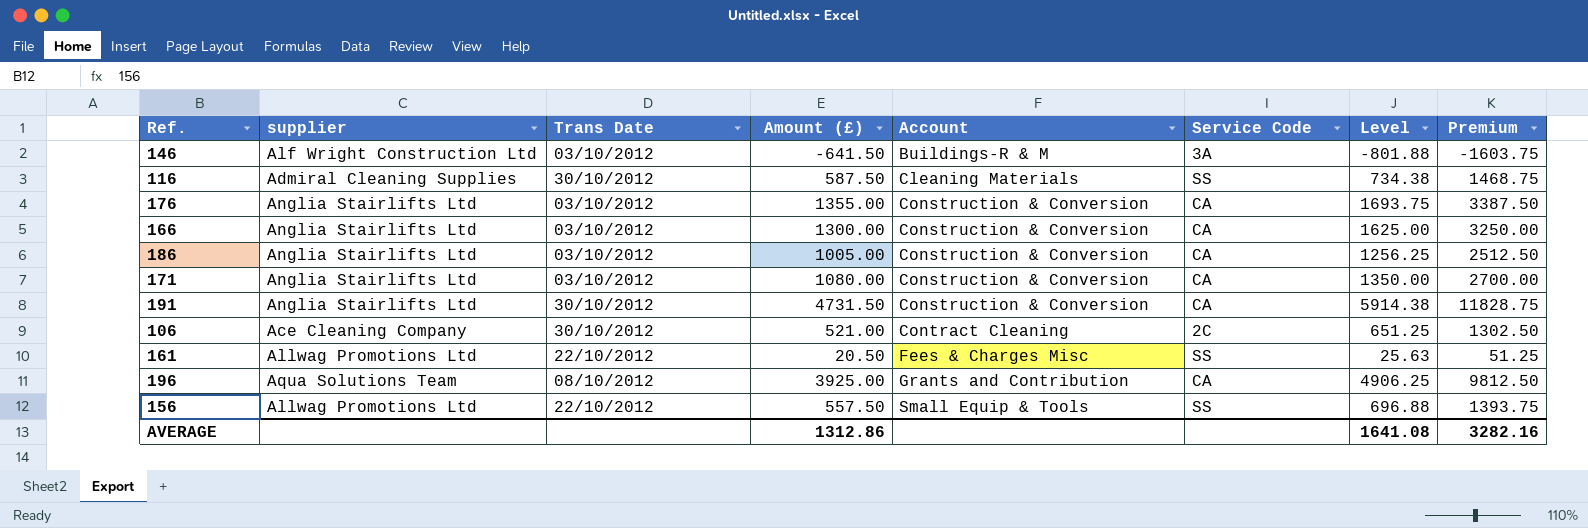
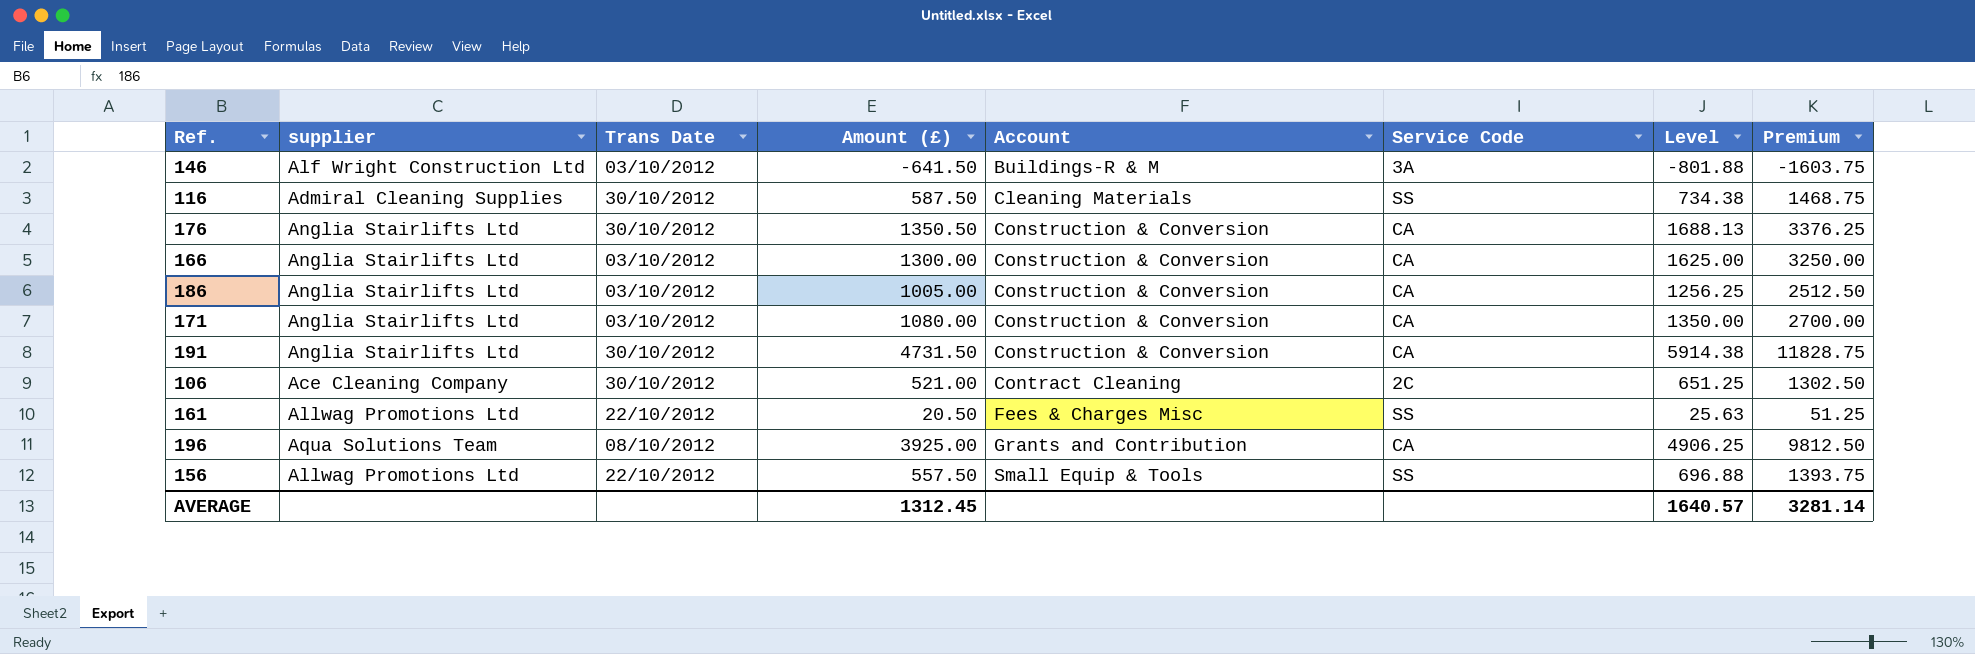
176 | Trans Date: 03/10/2012 -> 30/10/2012
176 | Amount (£): 1355.00 -> 1350.50
176 | Level: 1693.75 -> 1688.13
176 | Premium: 3387.50 -> 3376.25
AVERAGE | Amount (£): 1312.86 -> 1312.45
AVERAGE | Level: 1641.08 -> 1640.57
AVERAGE | Premium: 3282.16 -> 3281.14

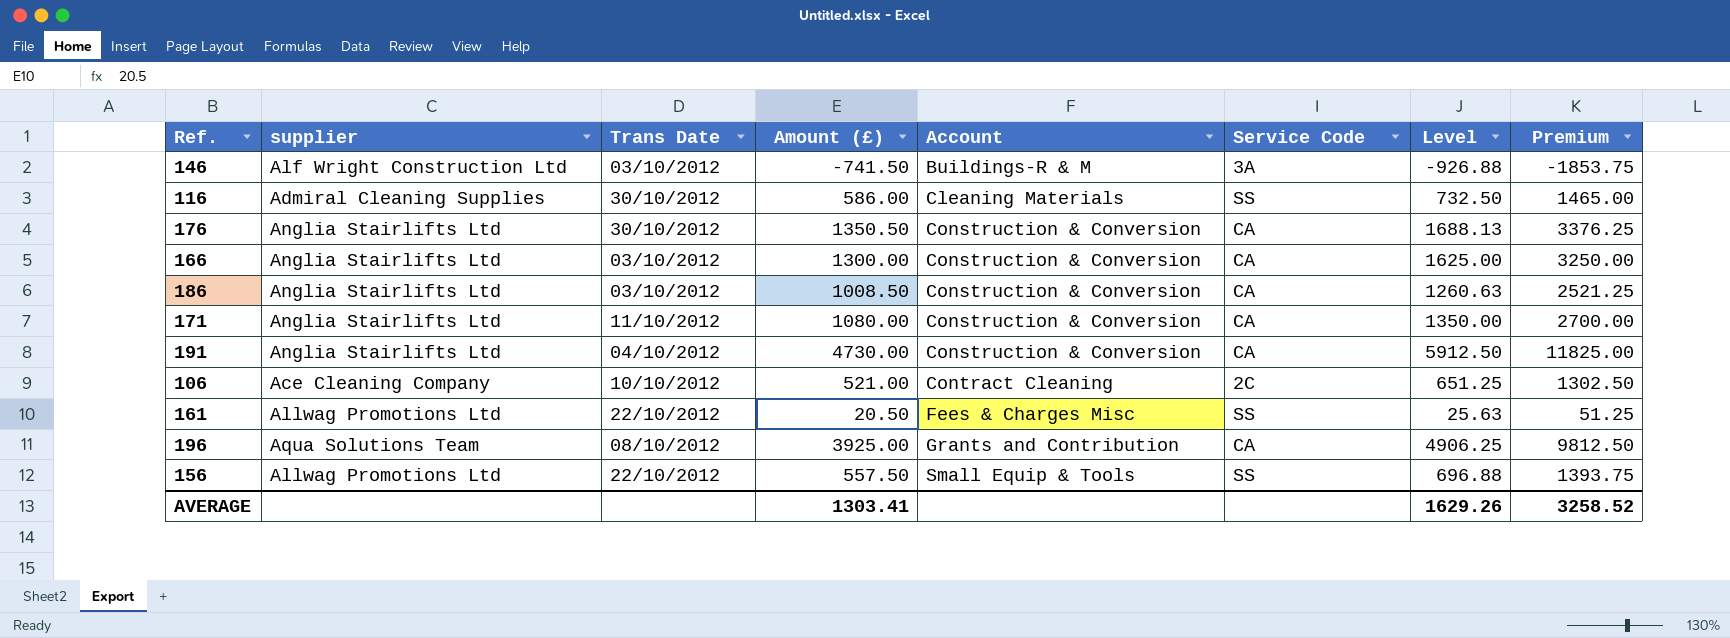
146 | Amount (£): -641.50 -> -741.50
146 | Level: -801.88 -> -926.88
146 | Premium: -1603.75 -> -1853.75
116 | Amount (£): 587.50 -> 586.00
116 | Level: 734.38 -> 732.50
116 | Premium: 1468.75 -> 1465.00
186 | Amount (£): 1005.00 -> 1008.50
186 | Level: 1256.25 -> 1260.63
186 | Premium: 2512.50 -> 2521.25
171 | Trans Date: 03/10/2012 -> 11/10/2012
191 | Trans Date: 30/10/2012 -> 04/10/2012
191 | Amount (£): 4731.50 -> 4730.00
191 | Level: 5914.38 -> 5912.50
191 | Premium: 11828.75 -> 11825.00
106 | Trans Date: 30/10/2012 -> 10/10/2012
AVERAGE | Amount (£): 1312.45 -> 1303.41
AVERAGE | Level: 1640.57 -> 1629.26
AVERAGE | Premium: 3281.14 -> 3258.52

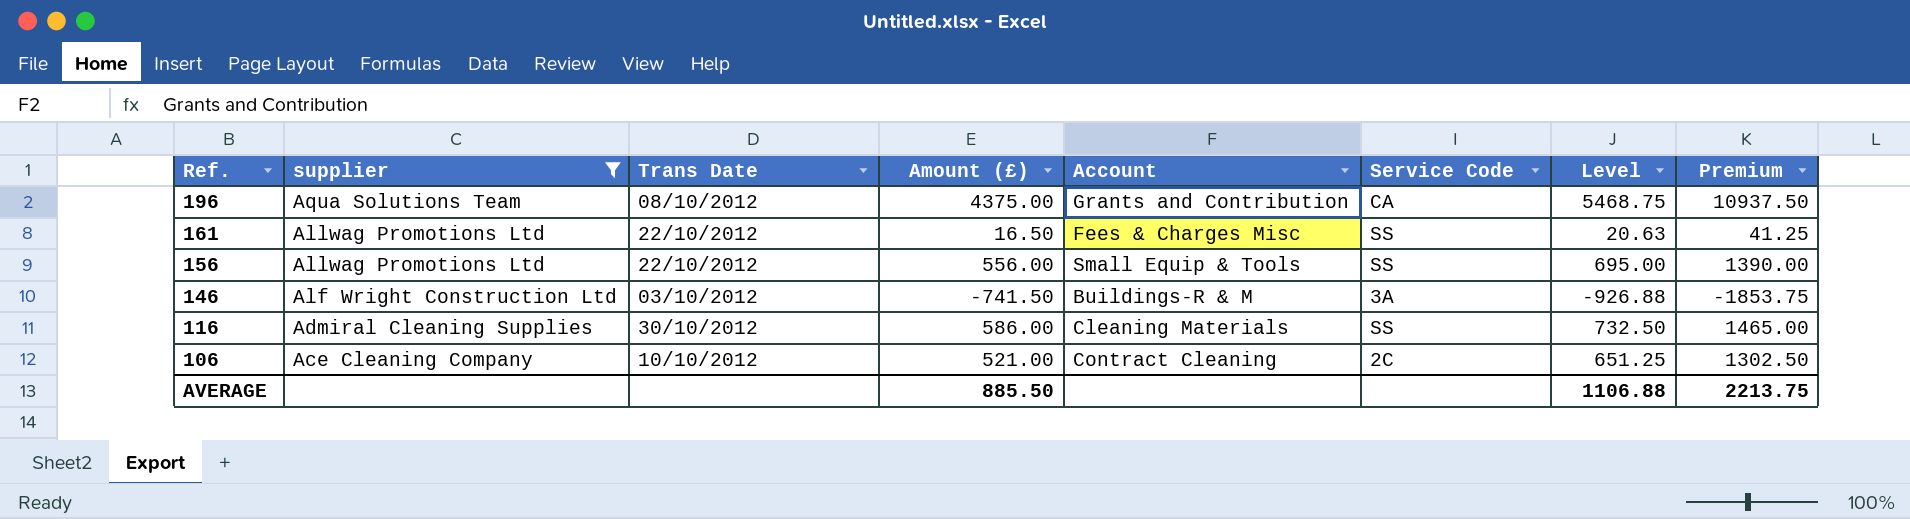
filter: none -> supplier != Anglia Stairlifts Ltd
row order: Account ascending -> Ref. descending
196 | Amount (£): 3925.00 -> 4375.00
196 | Level: 4906.25 -> 5468.75
196 | Premium: 9812.50 -> 10937.50
161 | Amount (£): 20.50 -> 16.50
161 | Level: 25.63 -> 20.63
161 | Premium: 51.25 -> 41.25
156 | Amount (£): 557.50 -> 556.00
156 | Level: 696.88 -> 695.00
156 | Premium: 1393.75 -> 1390.00
AVERAGE | Amount (£): 1303.41 -> 885.50
AVERAGE | Level: 1629.26 -> 1106.88
AVERAGE | Premium: 3258.52 -> 2213.75

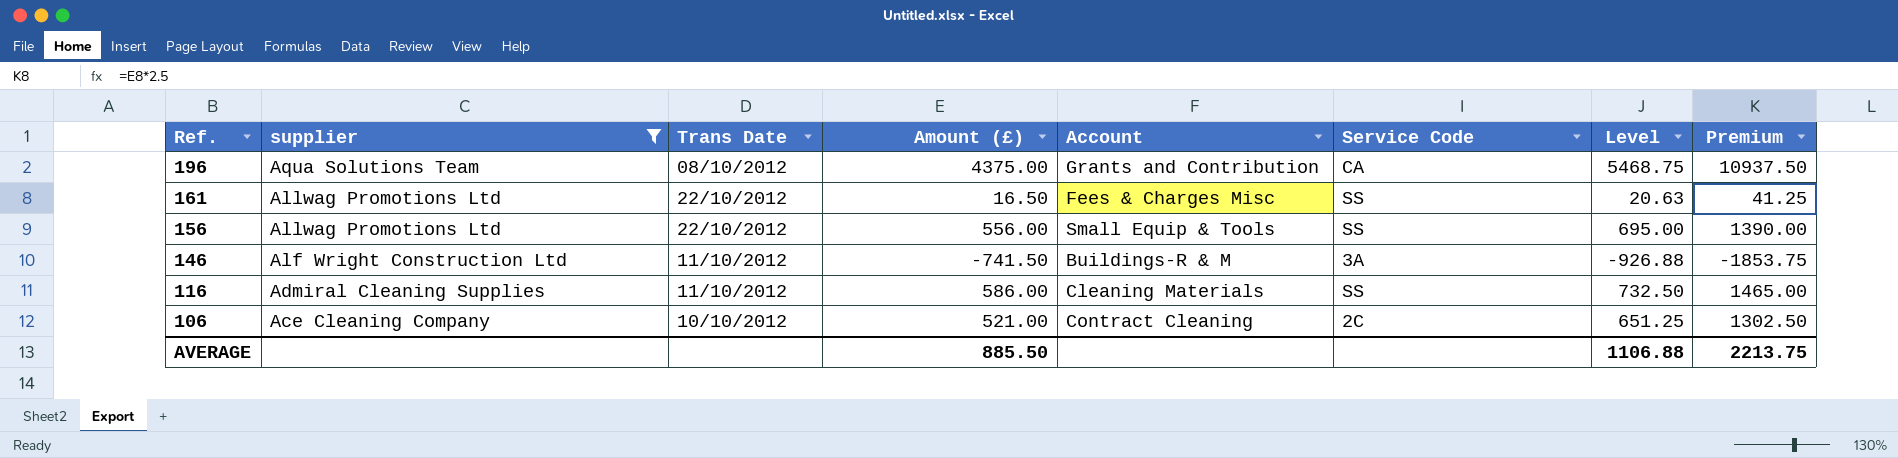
146 | Trans Date: 03/10/2012 -> 11/10/2012
116 | Trans Date: 30/10/2012 -> 11/10/2012

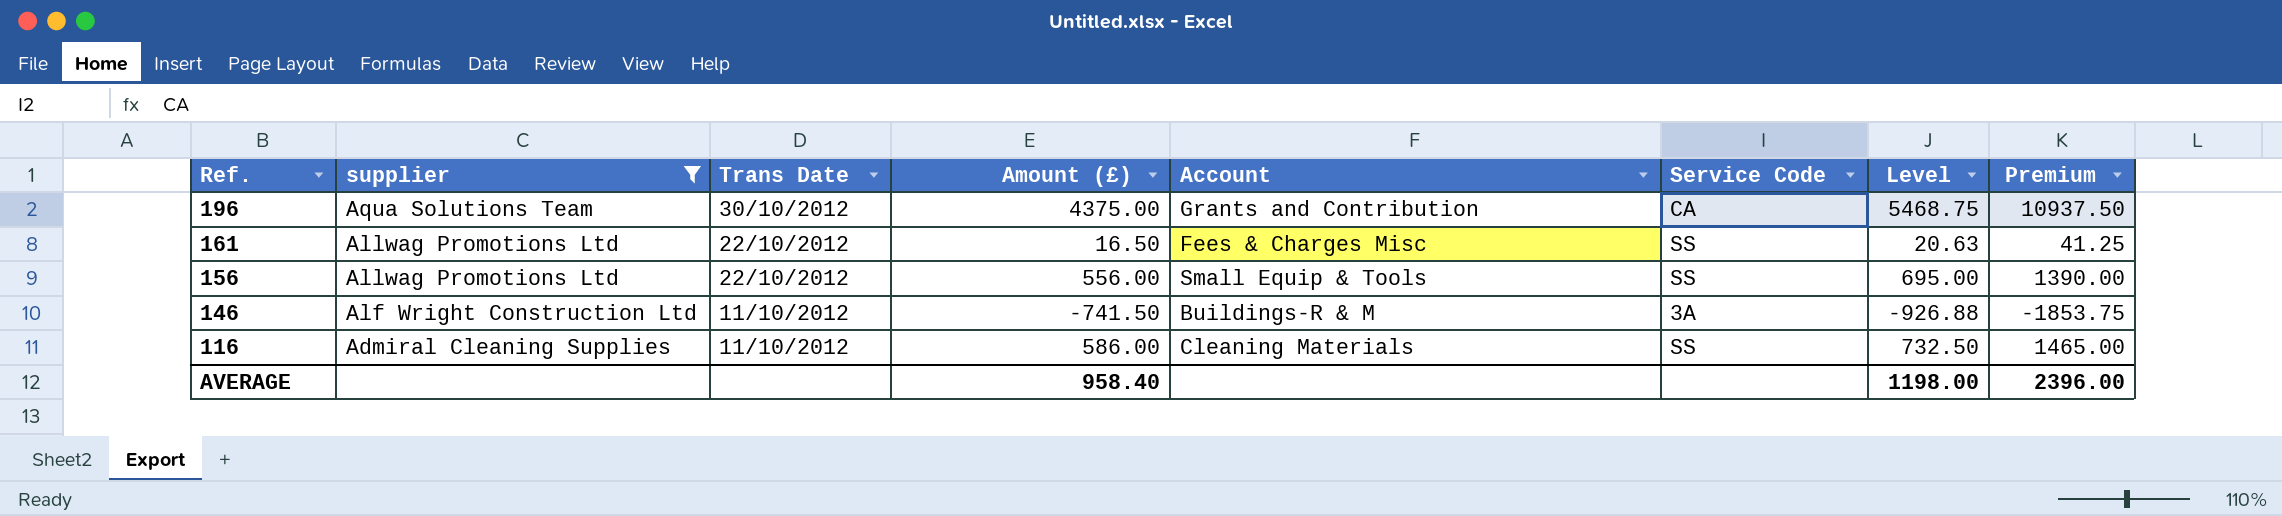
row 106: Ace Cleaning Company | 10/10/2012 | 521.00 | Contract Cleaning | 2C | 651.25 | 1302.50 -> none
196 | Trans Date: 08/10/2012 -> 30/10/2012
AVERAGE | Amount (£): 885.50 -> 958.40
AVERAGE | Level: 1106.88 -> 1198.00
AVERAGE | Premium: 2213.75 -> 2396.00

